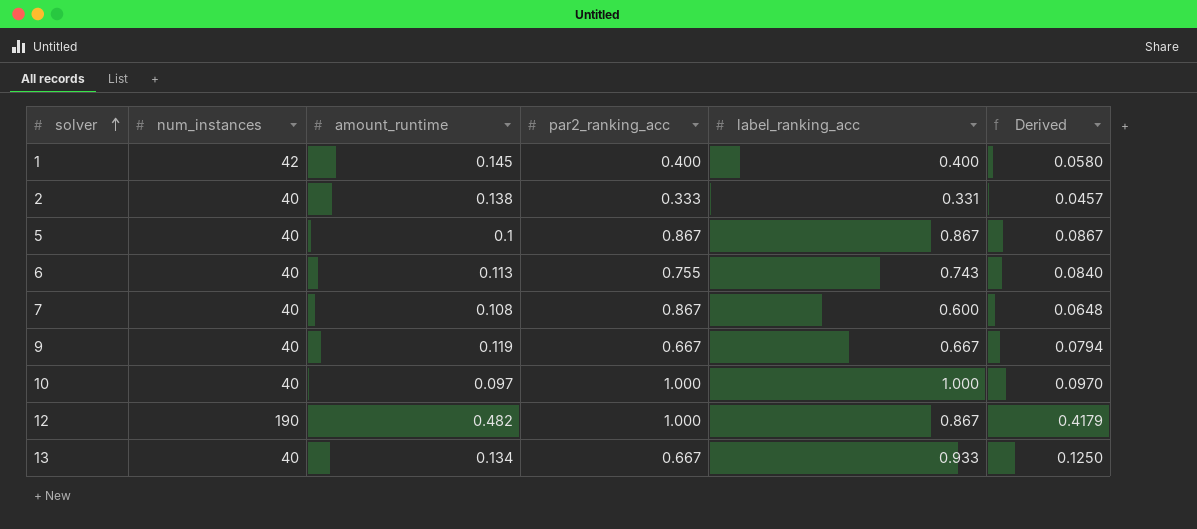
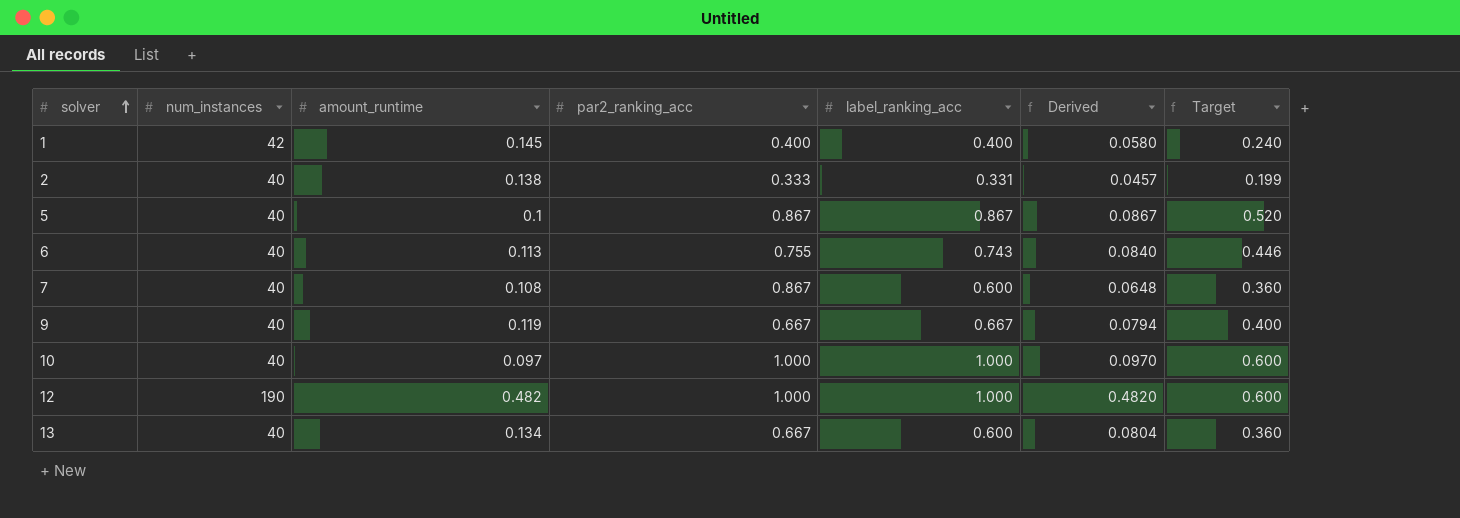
column Target | formula: none -> [label_ranking_acc] * 0.6
12 | label_ranking_acc: 0.867 -> 1.000
12 | Derived: 0.4179 -> 0.4820
13 | label_ranking_acc: 0.933 -> 0.600
13 | Derived: 0.1250 -> 0.0804

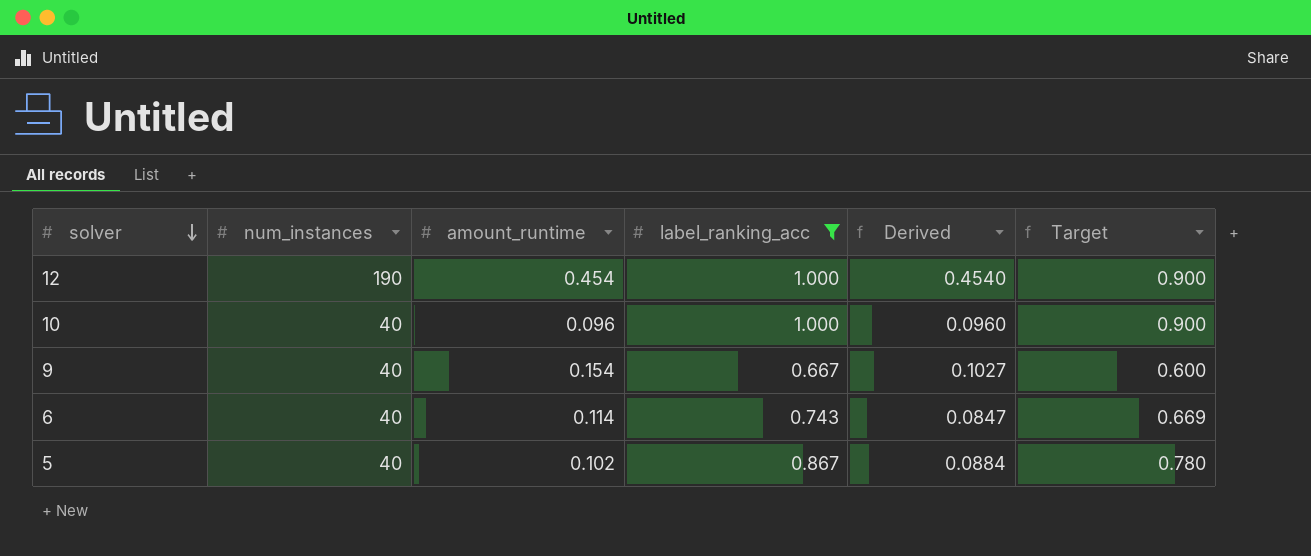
filter: none -> label_ranking_acc >= 0.667
row order: solver ascending -> solver descending
column par2_ranking_acc | position: 4 -> none
column Target | formula: [label_ranking_acc] * 0.6 -> [label_ranking_acc] * 0.9
12 | amount_runtime: 0.482 -> 0.454
12 | Derived: 0.4820 -> 0.4540
10 | amount_runtime: 0.097 -> 0.096
10 | Derived: 0.0970 -> 0.0960
9 | amount_runtime: 0.119 -> 0.154
9 | Derived: 0.0794 -> 0.1027
6 | amount_runtime: 0.113 -> 0.114
6 | Derived: 0.0840 -> 0.0847
5 | amount_runtime: 0.1 -> 0.102
5 | Derived: 0.0867 -> 0.0884

